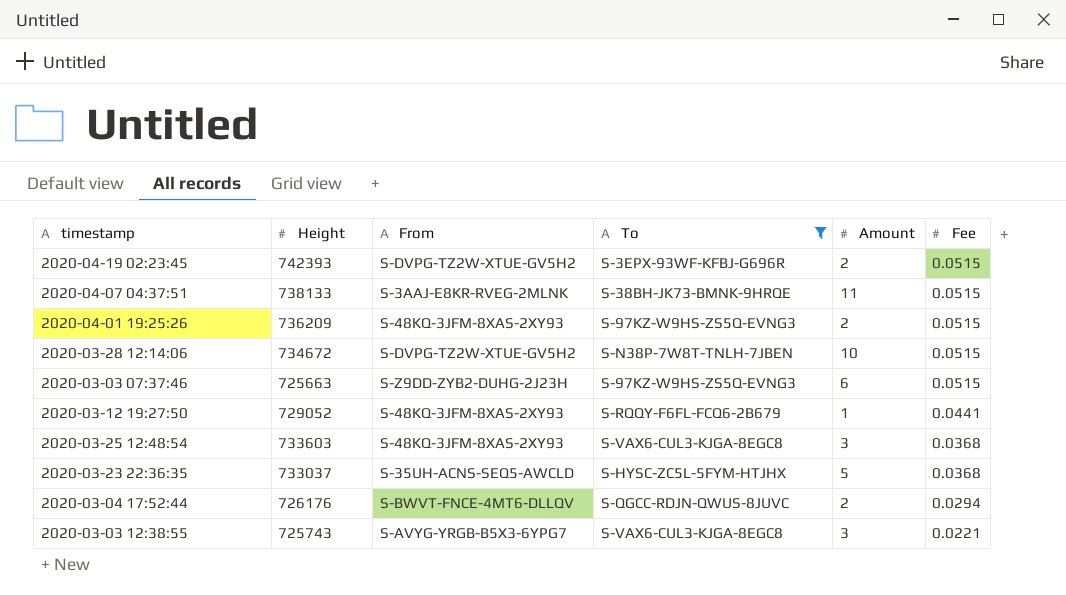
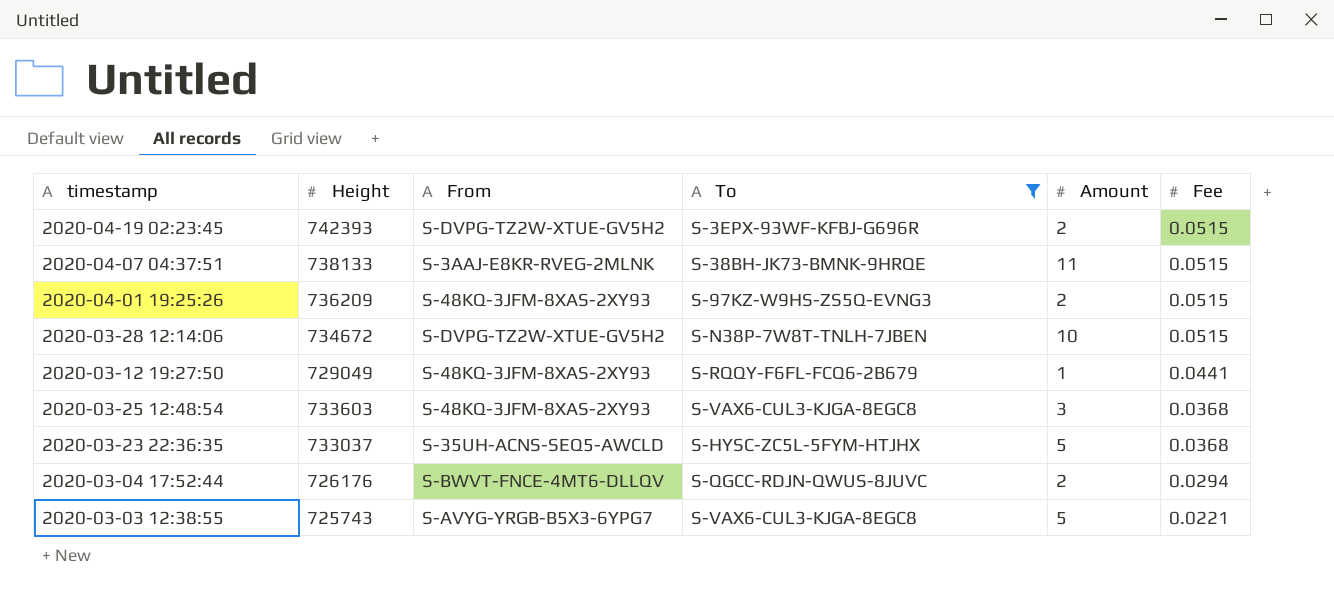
row 2020-03-03 07:37:46: 725663 | S-Z9DD-ZYB2-DUHG-2J23H | S-97KZ-W9HS-ZS5Q-EVNG3 | 6 | 0.0515 -> none
2020-03-12 19:27:50 | Height: 729052 -> 729049
2020-03-03 12:38:55 | Amount: 3 -> 5

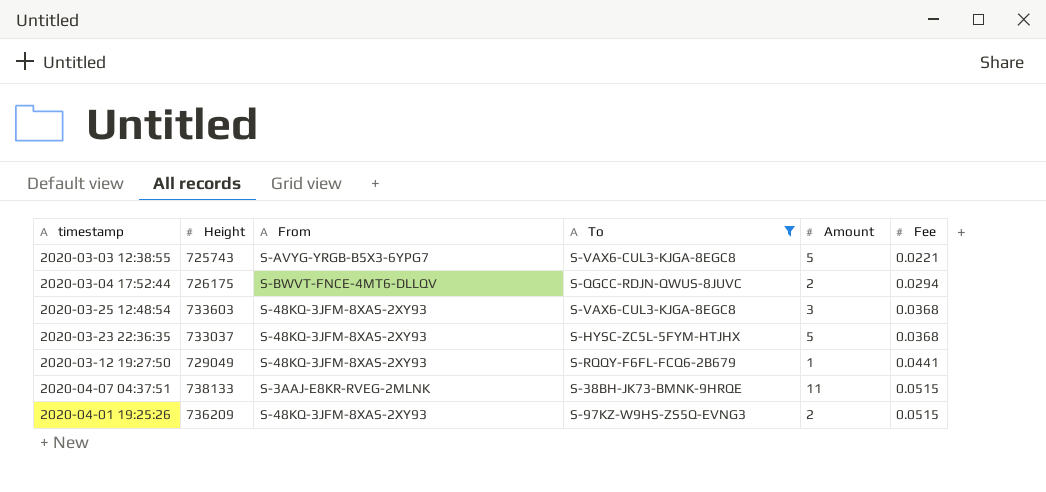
row order: Fee descending -> Fee ascending
row 2020-04-19 02:23:45: 742393 | S-DVPG-TZ2W-XTUE-GV5H2 | S-3EPX-93WF-KFBJ-G696R | 2 | 0.0515 -> none
row 2020-03-28 12:14:06: 734672 | S-DVPG-TZ2W-XTUE-GV5H2 | S-N38P-7W8T-TNLH-7JBEN | 10 | 0.0515 -> none
2020-03-04 17:52:44 | Height: 726176 -> 726175
2020-03-23 22:36:35 | From: S-35UH-ACNS-SEQ5-AWCLD -> S-48KQ-3JFM-8XAS-2XY93

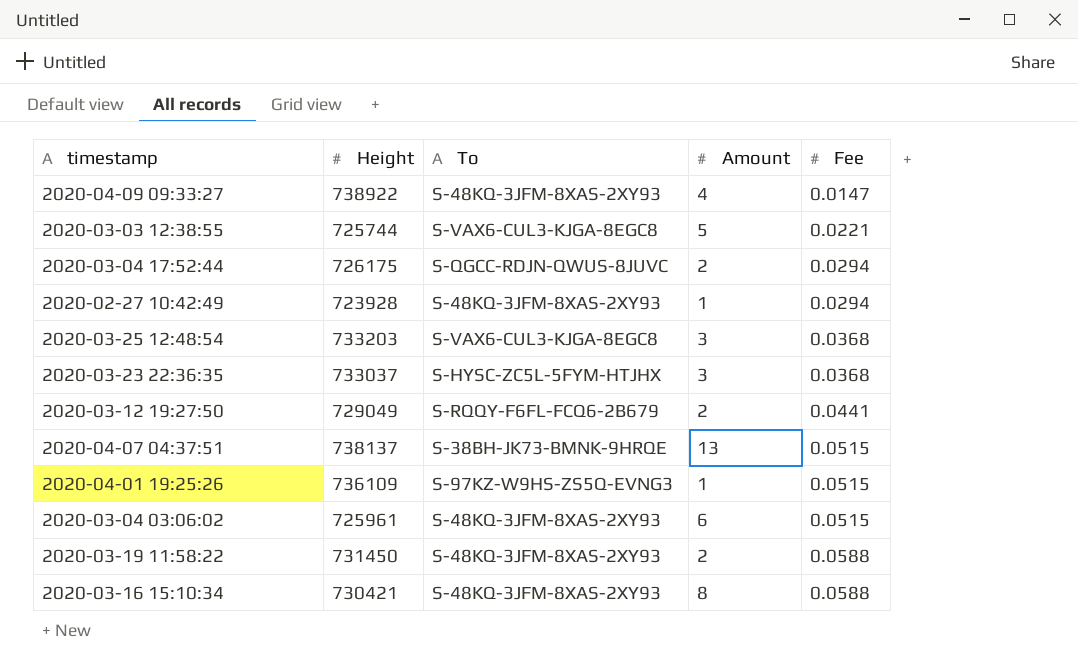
filter: To != S-48KQ-3JFM-8XAS-2XY93 -> none
column From | position: 3 -> none
2020-03-03 12:38:55 | Height: 725743 -> 725744
2020-03-25 12:48:54 | Height: 733603 -> 733203
2020-03-23 22:36:35 | Amount: 5 -> 3
2020-03-12 19:27:50 | Amount: 1 -> 2
2020-04-07 04:37:51 | Height: 738133 -> 738137
2020-04-07 04:37:51 | Amount: 11 -> 13
2020-04-01 19:25:26 | Height: 736209 -> 736109
2020-04-01 19:25:26 | Amount: 2 -> 1

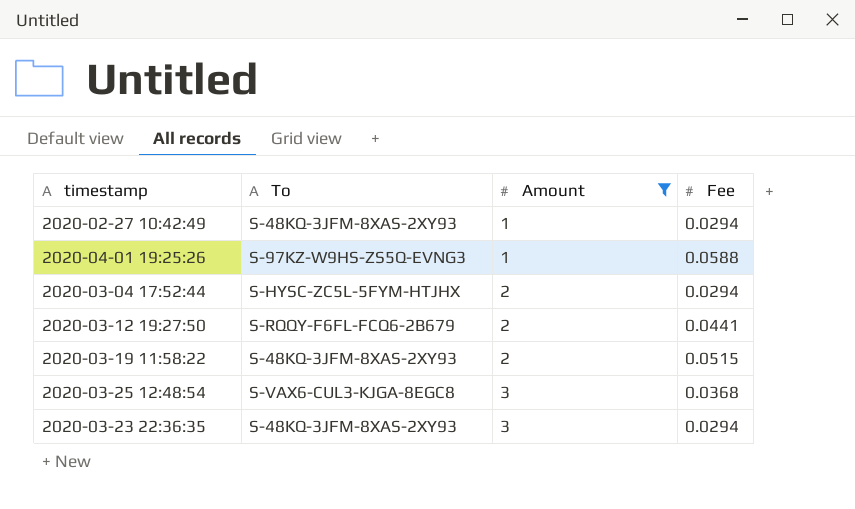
filter: none -> Amount <= 3
row order: Fee ascending -> Amount ascending
column Height | position: 2 -> none
2020-04-01 19:25:26 | Fee: 0.0515 -> 0.0588
2020-03-04 17:52:44 | To: S-QGCC-RDJN-QWUS-8JUVC -> S-HYSC-ZC5L-5FYM-HTJHX
2020-03-19 11:58:22 | Fee: 0.0588 -> 0.0515
2020-03-23 22:36:35 | To: S-HYSC-ZC5L-5FYM-HTJHX -> S-48KQ-3JFM-8XAS-2XY93
2020-03-23 22:36:35 | Fee: 0.0368 -> 0.0294

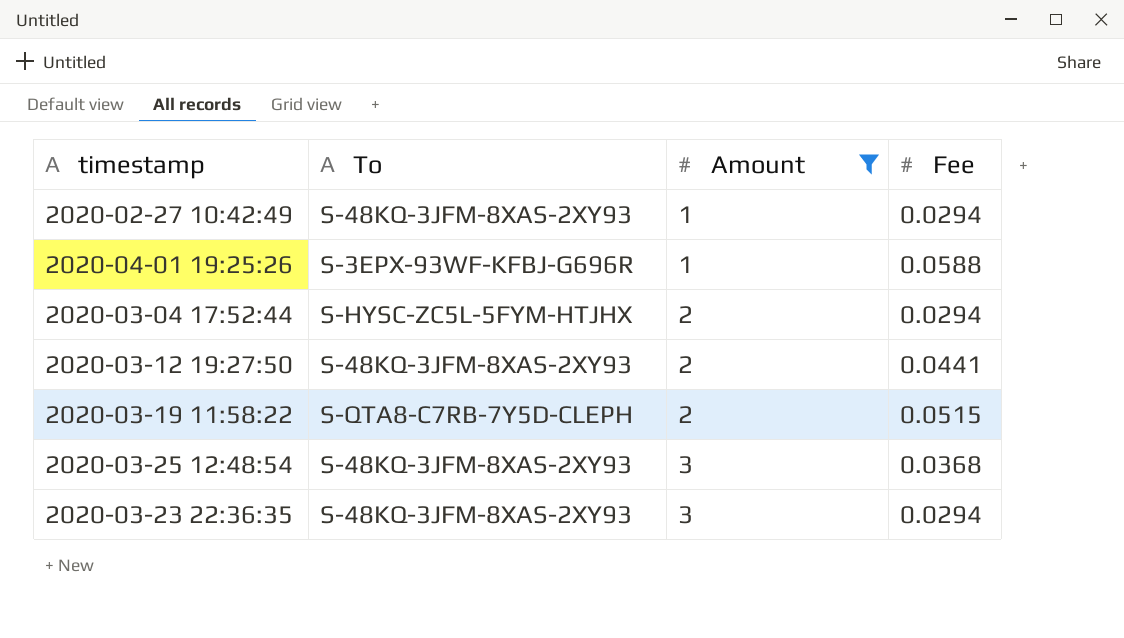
2020-04-01 19:25:26 | To: S-97KZ-W9HS-ZS5Q-EVNG3 -> S-3EPX-93WF-KFBJ-G696R
2020-03-12 19:27:50 | To: S-RQQY-F6FL-FCQ6-2B679 -> S-48KQ-3JFM-8XAS-2XY93
2020-03-19 11:58:22 | To: S-48KQ-3JFM-8XAS-2XY93 -> S-QTA8-C7RB-7Y5D-CLEPH
2020-03-25 12:48:54 | To: S-VAX6-CUL3-KJGA-8EGC8 -> S-48KQ-3JFM-8XAS-2XY93

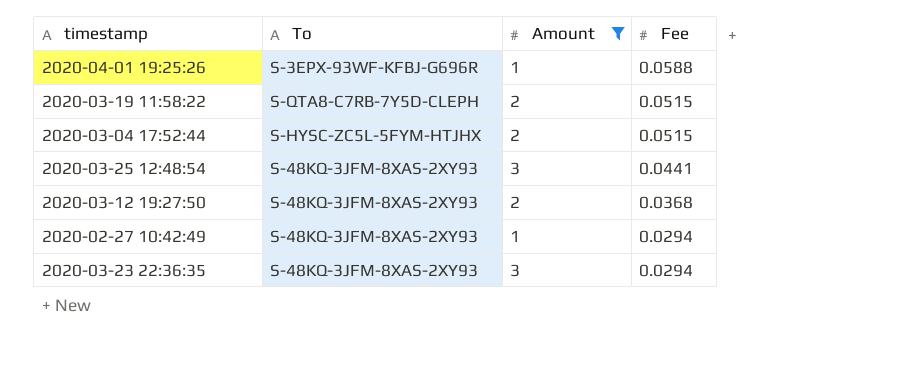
row order: Amount ascending -> Fee descending
2020-03-04 17:52:44 | Fee: 0.0294 -> 0.0515
2020-03-25 12:48:54 | Fee: 0.0368 -> 0.0441
2020-03-12 19:27:50 | Fee: 0.0441 -> 0.0368

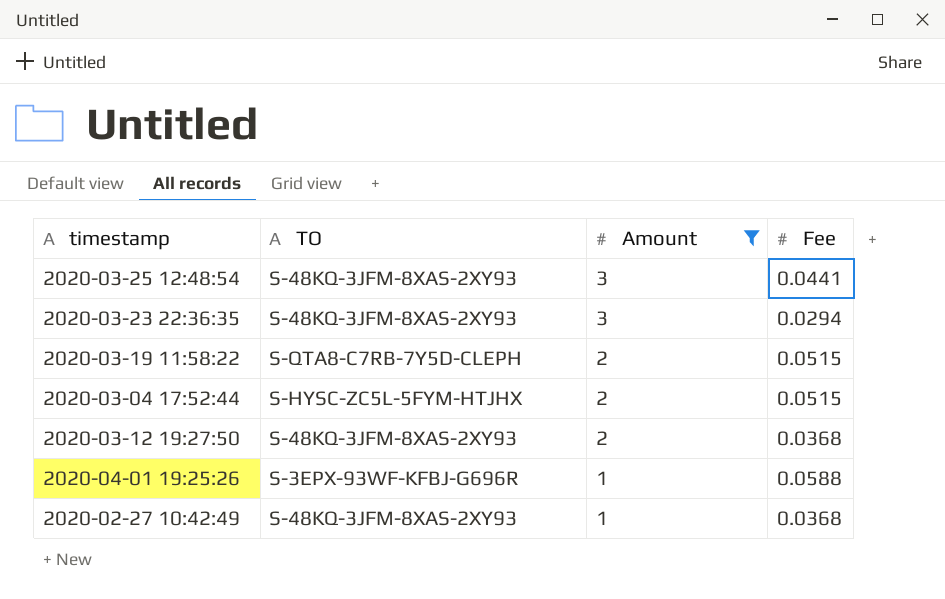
row order: Fee descending -> Amount descending
column name: To -> TO
2020-02-27 10:42:49 | Fee: 0.0294 -> 0.0368

